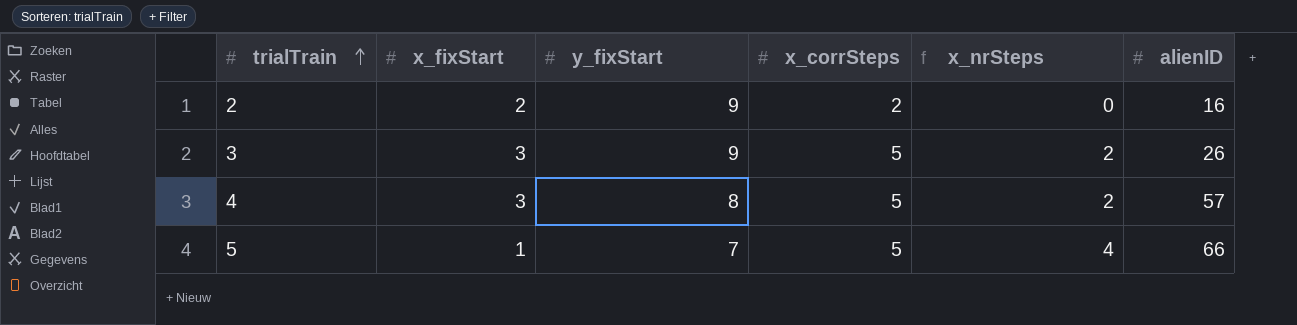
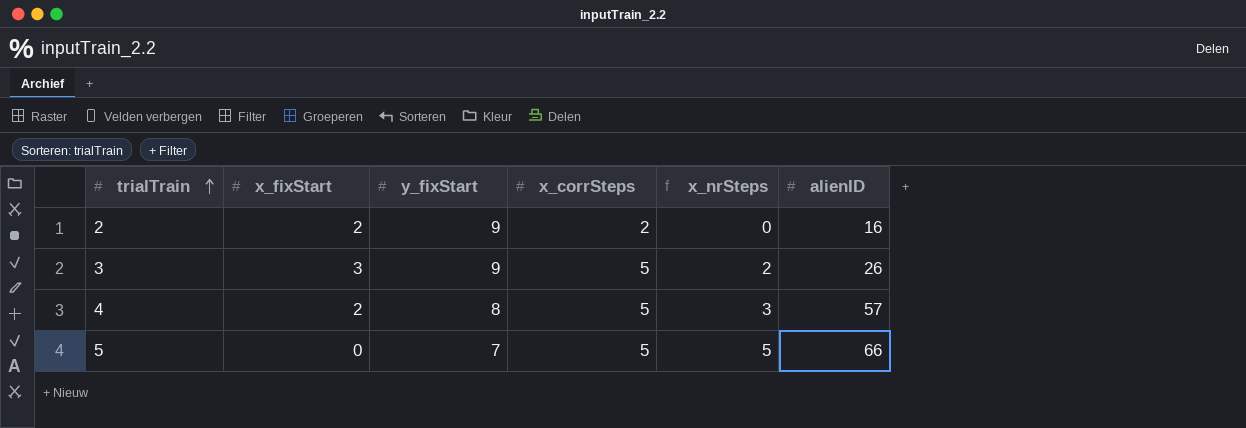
4 | x_fixStart: 3 -> 2
4 | x_nrSteps: 2 -> 3
5 | x_fixStart: 1 -> 0
5 | x_nrSteps: 4 -> 5

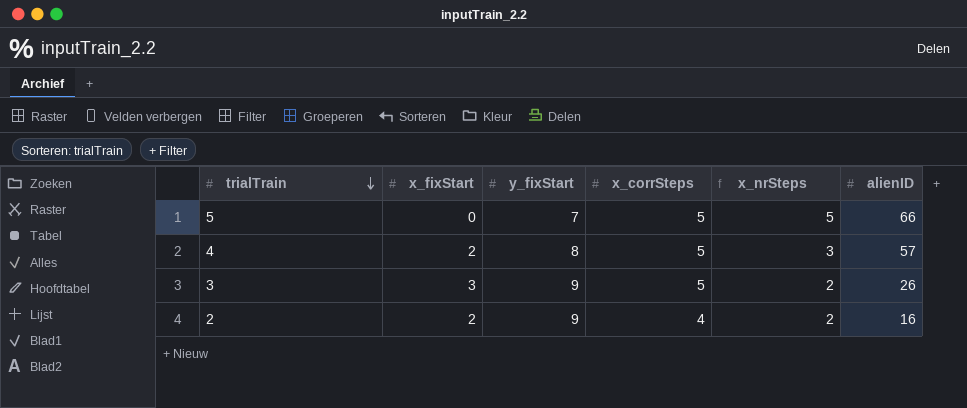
row order: trialTrain ascending -> trialTrain descending
2 | x_corrSteps: 2 -> 4
2 | x_nrSteps: 0 -> 2

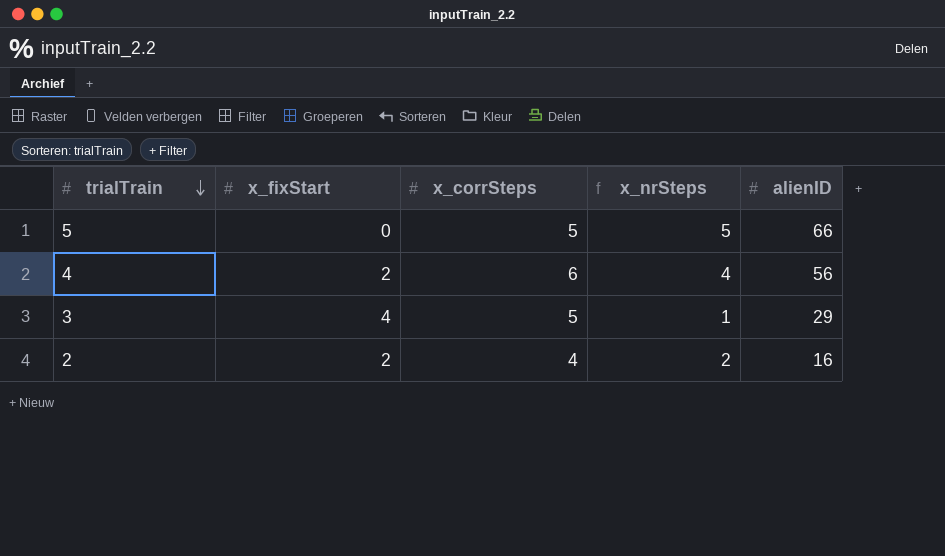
column y_fixStart | position: 3 -> none
4 | x_corrSteps: 5 -> 6
4 | x_nrSteps: 3 -> 4
4 | alienID: 57 -> 56
3 | x_fixStart: 3 -> 4
3 | x_nrSteps: 2 -> 1
3 | alienID: 26 -> 29

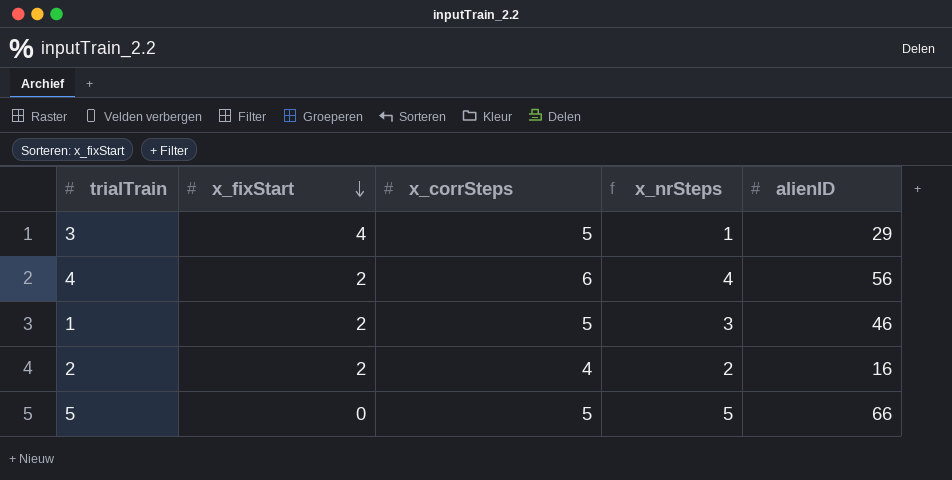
row order: trialTrain descending -> x_fixStart descending
row 1: none -> 2 | 5 | 3 | 46

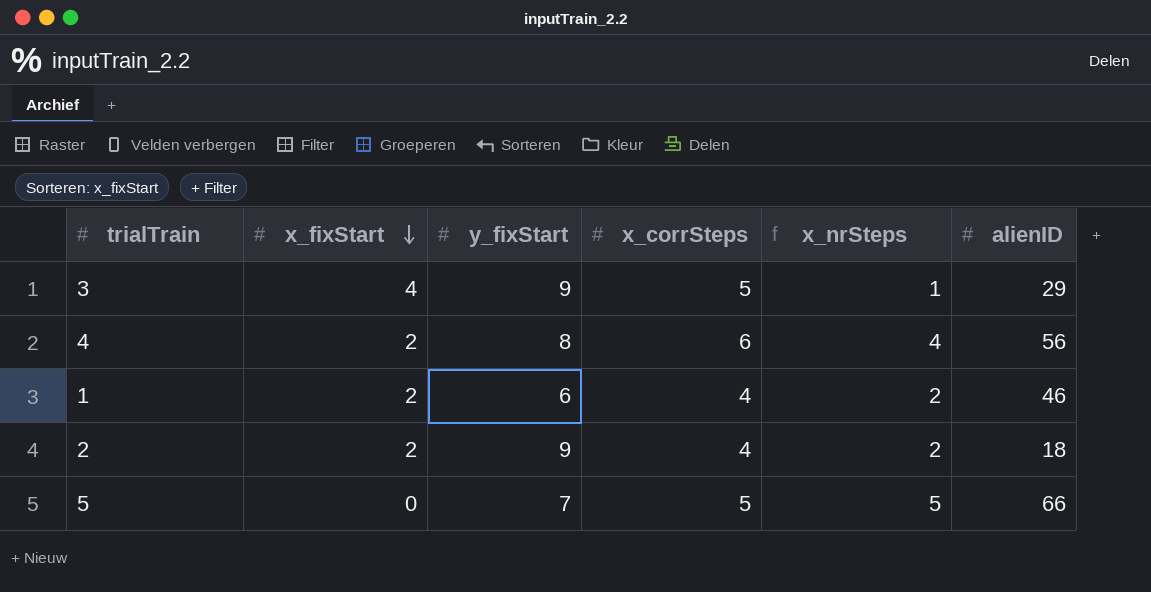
column y_fixStart | position: none -> 3
1 | x_corrSteps: 5 -> 4
1 | x_nrSteps: 3 -> 2
2 | alienID: 16 -> 18

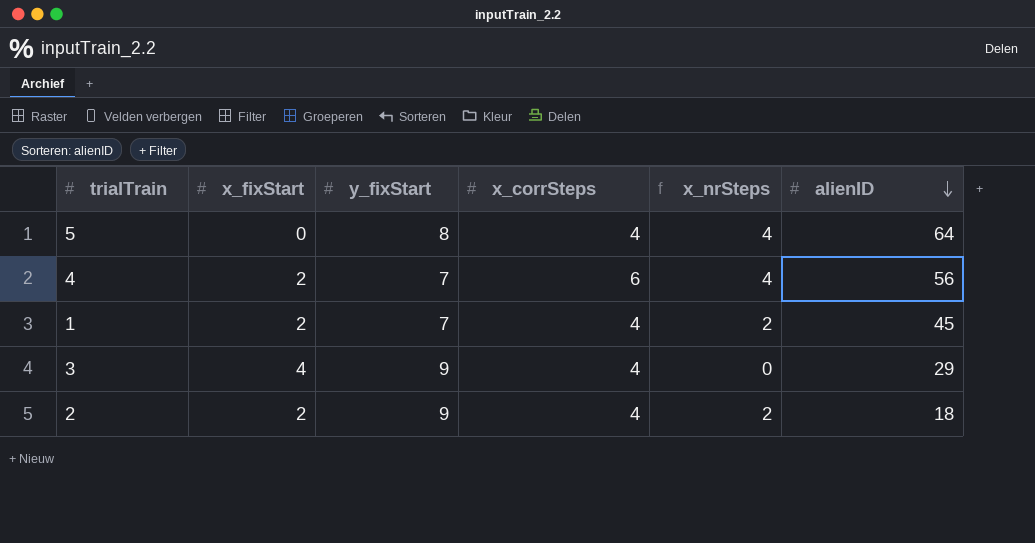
row order: x_fixStart descending -> alienID descending
5 | y_fixStart: 7 -> 8
5 | x_corrSteps: 5 -> 4
5 | x_nrSteps: 5 -> 4
5 | alienID: 66 -> 64
4 | y_fixStart: 8 -> 7
1 | y_fixStart: 6 -> 7
1 | alienID: 46 -> 45
3 | x_corrSteps: 5 -> 4
3 | x_nrSteps: 1 -> 0

